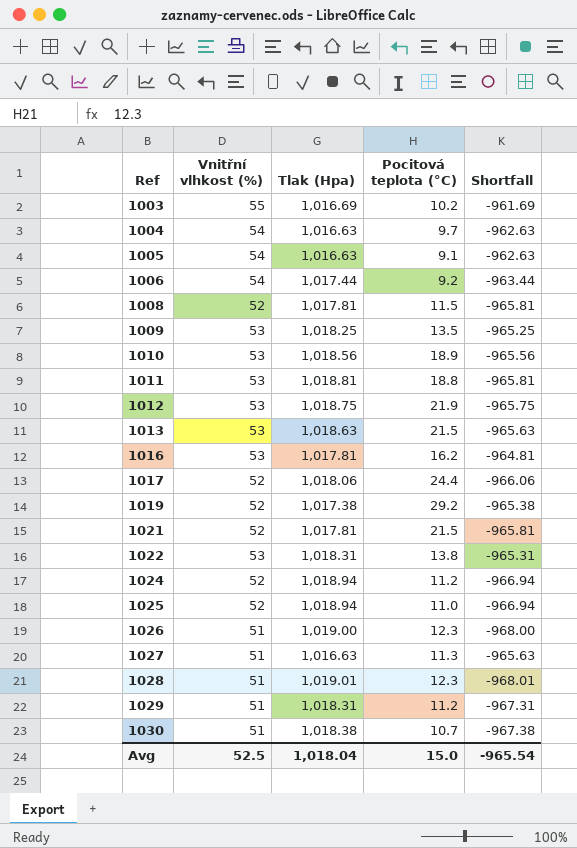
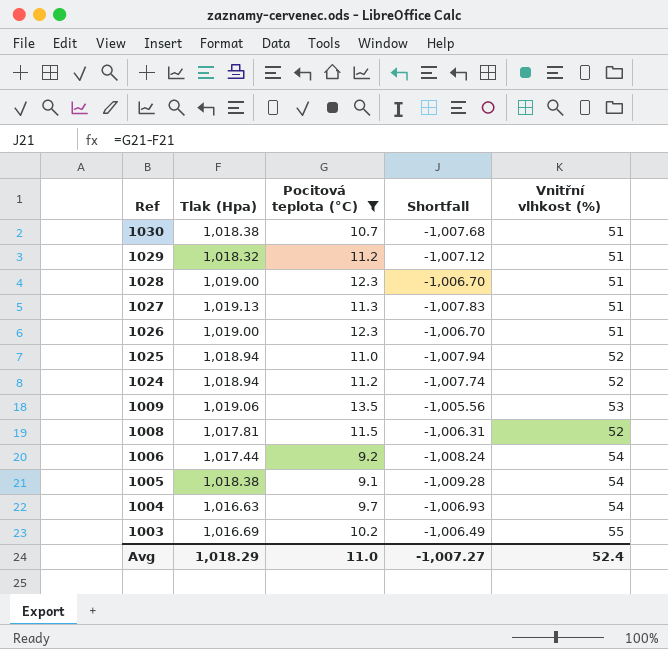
filter: none -> Pocitová teplota (°C) <= 13.5
row order: Ref ascending -> Ref descending
column Shortfall | formula: [Vnitřní vlhkost (%)] - [Tlak (Hpa)] -> [Pocitová teplota (°C)] - [Tlak (Hpa)]
column Vnitřní vlhkost (%) | position: 2 -> 5
1029 | Tlak (Hpa): 1,018.31 -> 1,018.32
1028 | Tlak (Hpa): 1,019.01 -> 1,019.00
1027 | Tlak (Hpa): 1,016.63 -> 1,019.13
1009 | Tlak (Hpa): 1,018.25 -> 1,019.06
1005 | Tlak (Hpa): 1,016.63 -> 1,018.38
Avg | Tlak (Hpa): 1,018.04 -> 1,018.29
Avg | Pocitová teplota (°C): 15.0 -> 11.0
Avg | Shortfall: -965.54 -> -1,007.27
Avg | Vnitřní vlhkost (%): 52.5 -> 52.4

